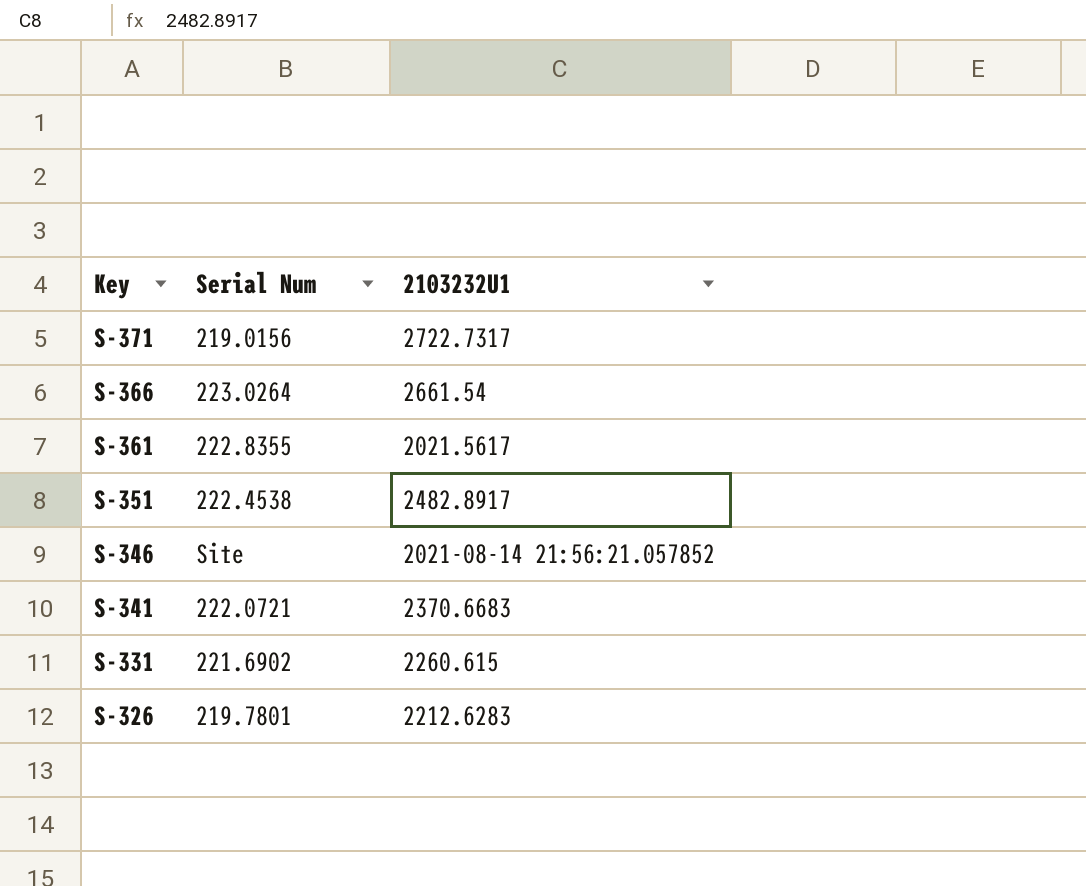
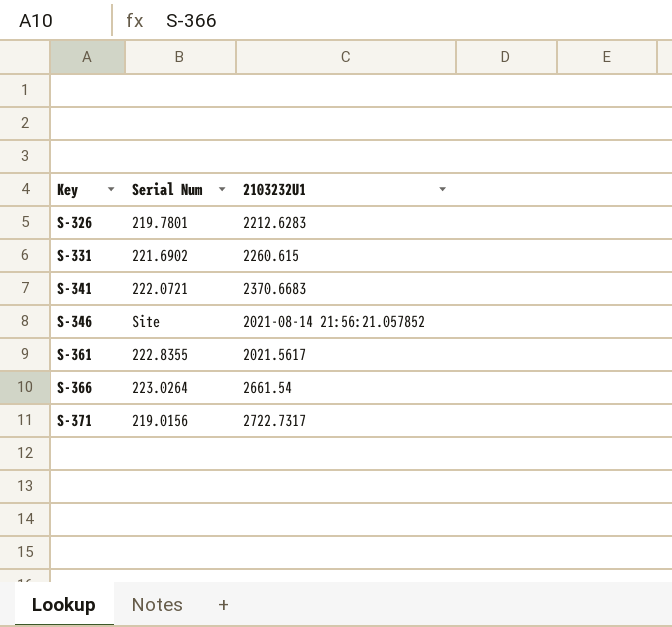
row order: Key descending -> Key ascending
row S-351: 222.4538 | 2482.8917 -> none

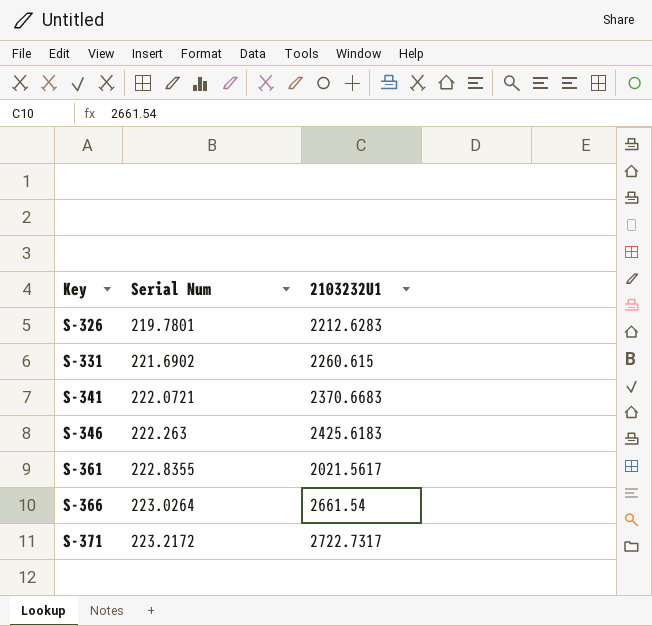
S-346 | Serial Num: Site -> 222.263
S-346 | 2103232U1: 2021-08-14 21:56:21.057852 -> 2425.6183
S-371 | Serial Num: 219.0156 -> 223.2172

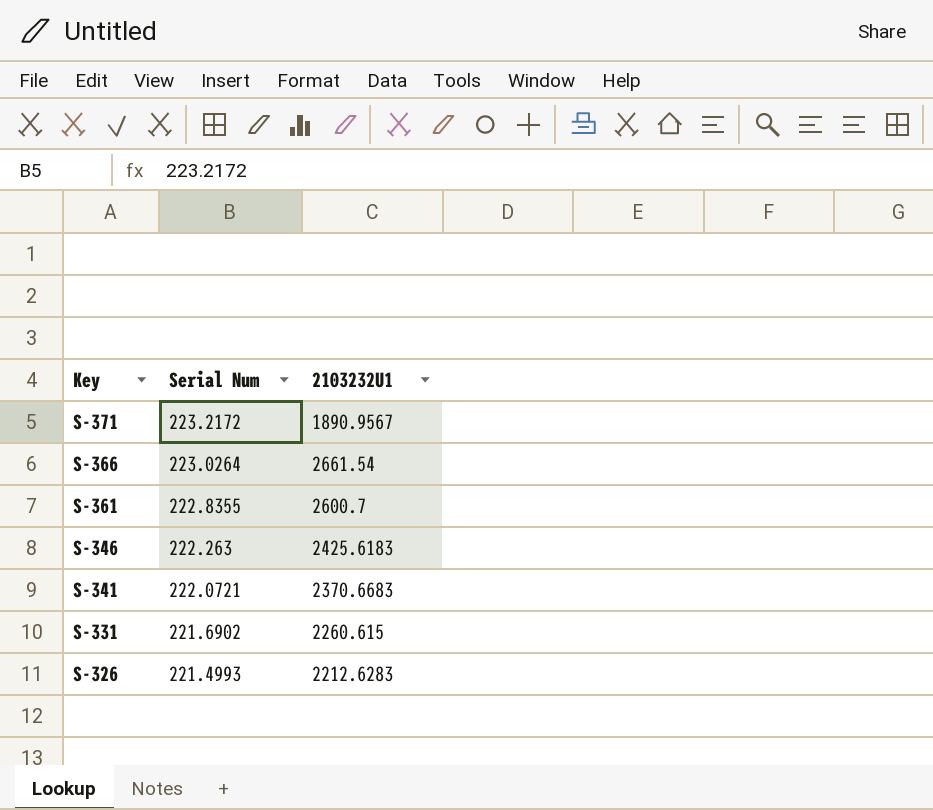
row order: Key ascending -> Key descending
S-371 | 2103232U1: 2722.7317 -> 1890.9567
S-361 | 2103232U1: 2021.5617 -> 2600.7
S-326 | Serial Num: 219.7801 -> 221.4993

